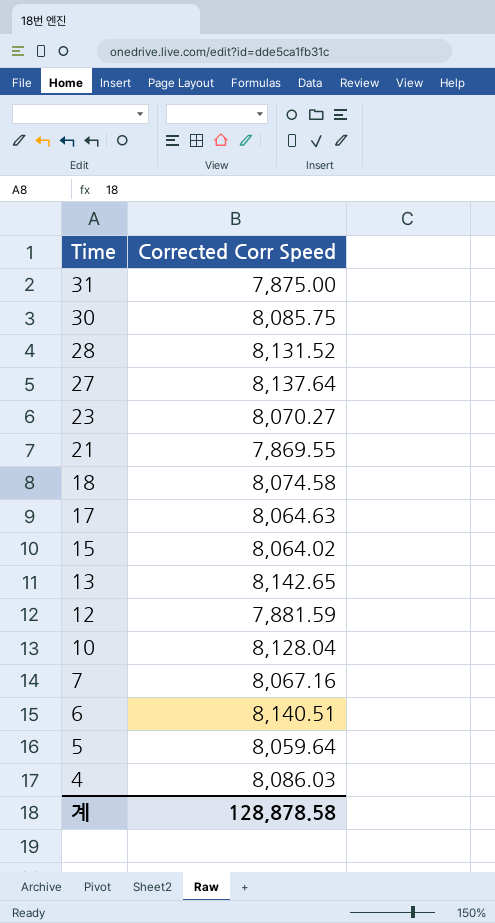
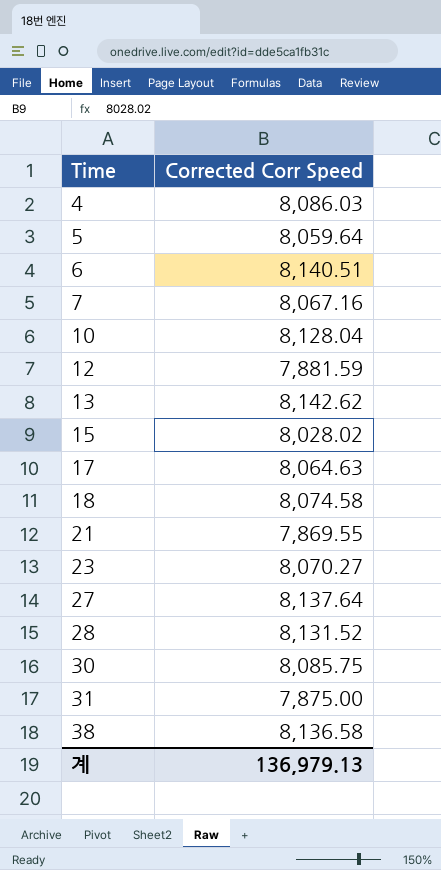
row order: Time descending -> Time ascending
13 | Corrected Corr Speed: 8,142.65 -> 8,142.62
15 | Corrected Corr Speed: 8,064.02 -> 8,028.02
row 38: none -> 8,136.58
계 | Corrected Corr Speed: 128,878.58 -> 136,979.13

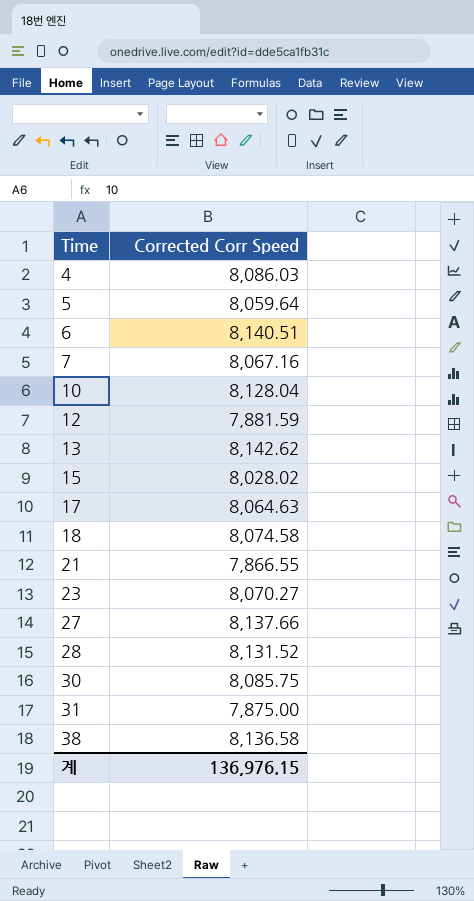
21 | Corrected Corr Speed: 7,869.55 -> 7,866.55
27 | Corrected Corr Speed: 8,137.64 -> 8,137.66
계 | Corrected Corr Speed: 136,979.13 -> 136,976.15

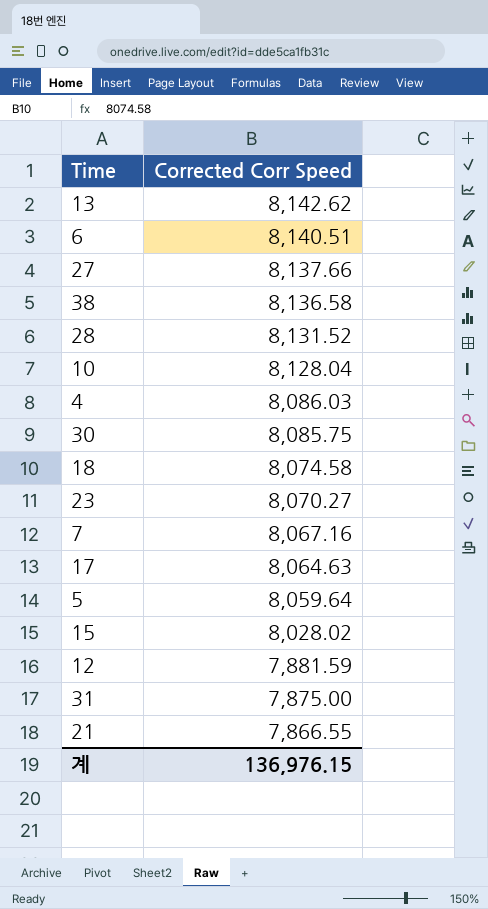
row order: Time ascending -> Corrected Corr Speed descending

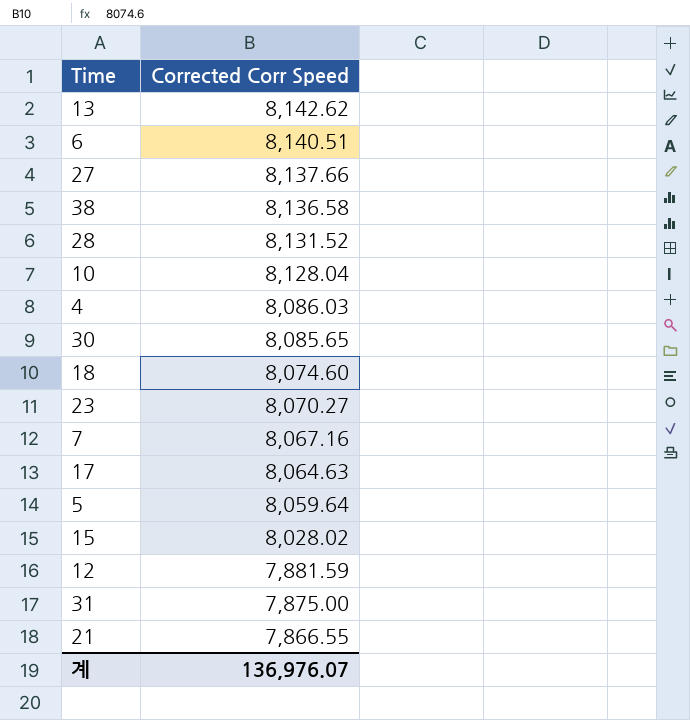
30 | Corrected Corr Speed: 8,085.75 -> 8,085.65
18 | Corrected Corr Speed: 8,074.58 -> 8,074.60
계 | Corrected Corr Speed: 136,976.15 -> 136,976.07

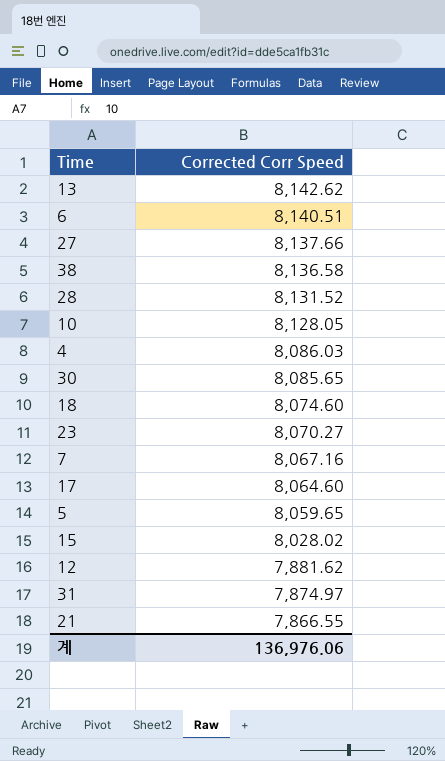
10 | Corrected Corr Speed: 8,128.04 -> 8,128.05
17 | Corrected Corr Speed: 8,064.63 -> 8,064.60
5 | Corrected Corr Speed: 8,059.64 -> 8,059.65
12 | Corrected Corr Speed: 7,881.59 -> 7,881.62
31 | Corrected Corr Speed: 7,875.00 -> 7,874.97
계 | Corrected Corr Speed: 136,976.07 -> 136,976.06

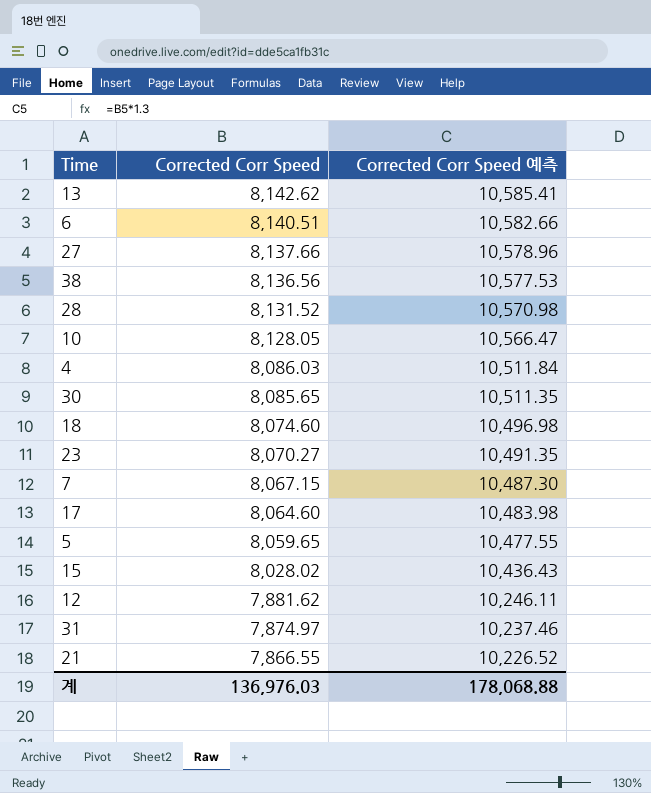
column Corrected Corr Speed 예측 | formula: none -> [Corrected Corr Speed] * 1.3
38 | Corrected Corr Speed: 8,136.58 -> 8,136.56
7 | Corrected Corr Speed: 8,067.16 -> 8,067.15
계 | Corrected Corr Speed: 136,976.06 -> 136,976.03

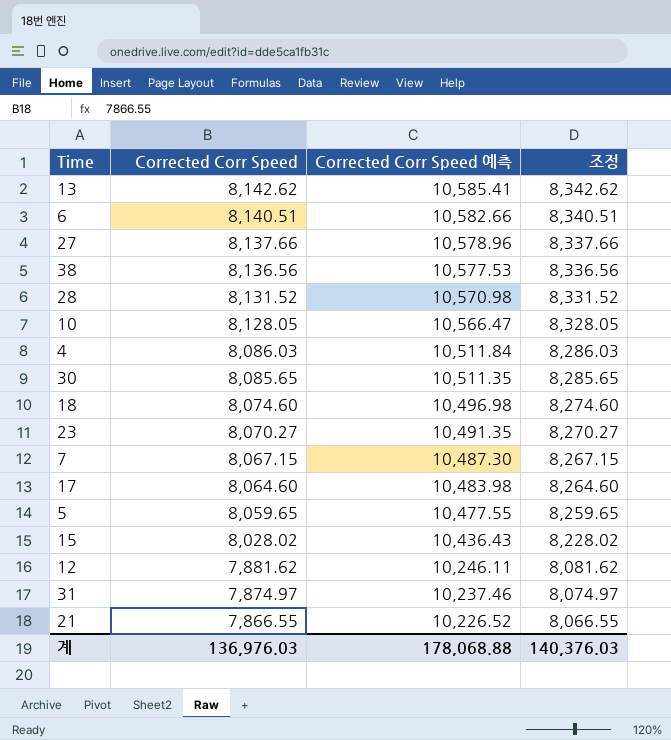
column 조정 | formula: none -> [Corrected Corr Speed] + 200

